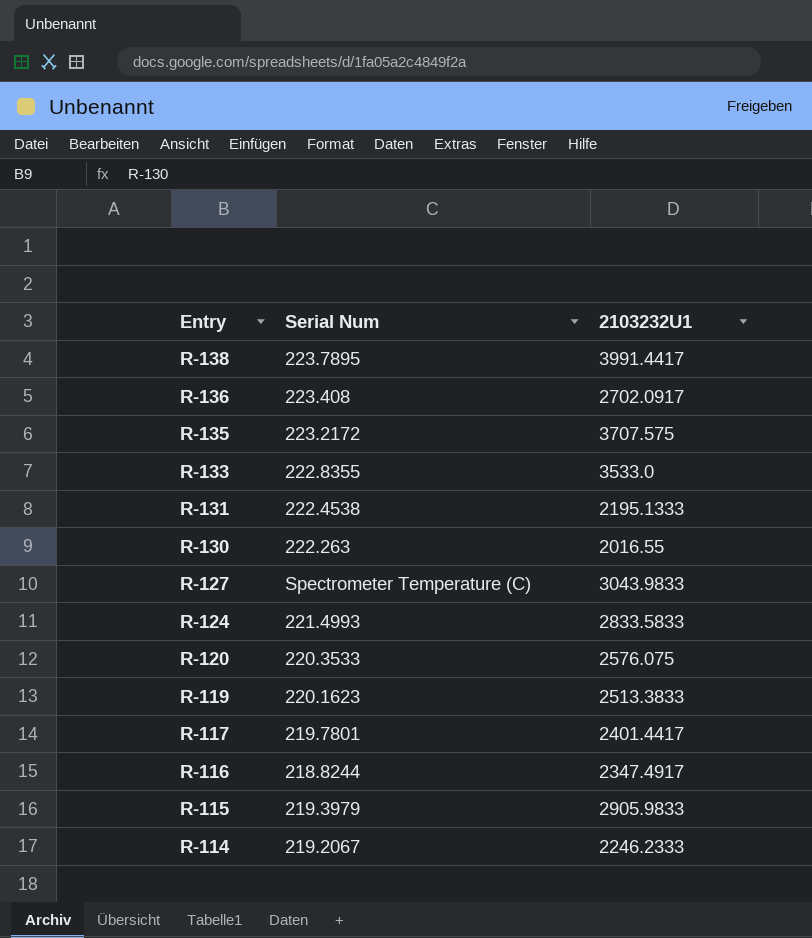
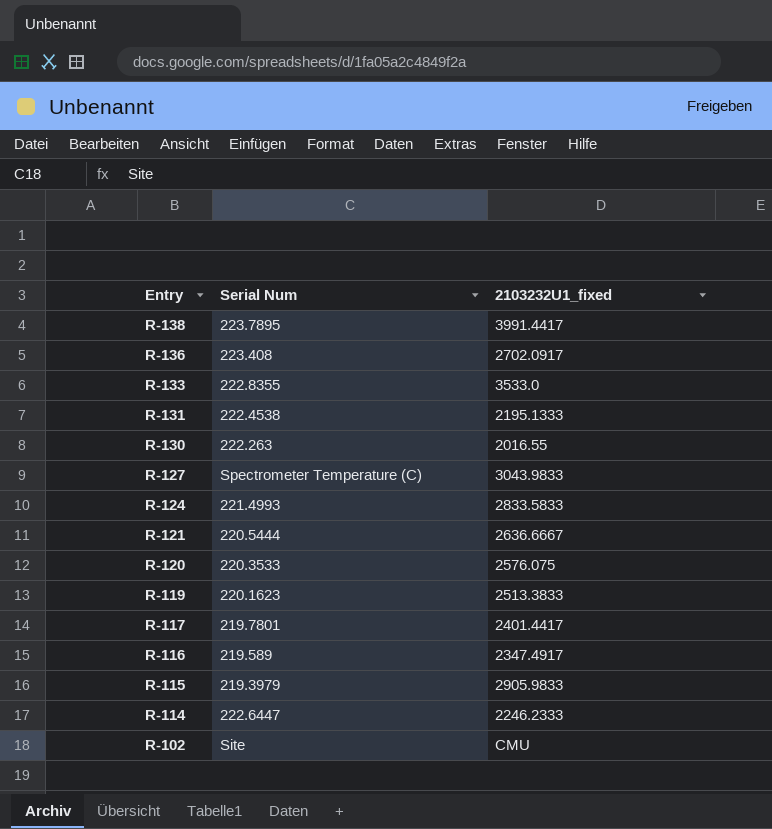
column name: 2103232U1 -> 2103232U1_fixed
row R-135: 223.2172 | 3707.575 -> none
row R-121: none -> 220.5444 | 2636.6667
R-116 | Serial Num: 218.8244 -> 219.589
R-114 | Serial Num: 219.2067 -> 222.6447
row R-102: none -> Site | CMU

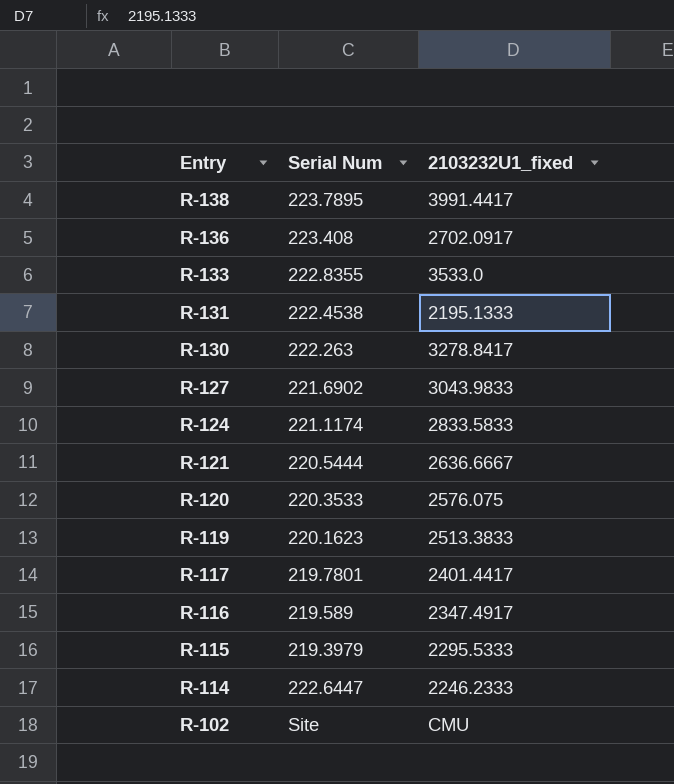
R-130 | 2103232U1_fixed: 2016.55 -> 3278.8417
R-127 | Serial Num: Spectrometer Temperature (C) -> 221.6902
R-124 | Serial Num: 221.4993 -> 221.1174
R-115 | 2103232U1_fixed: 2905.9833 -> 2295.5333

